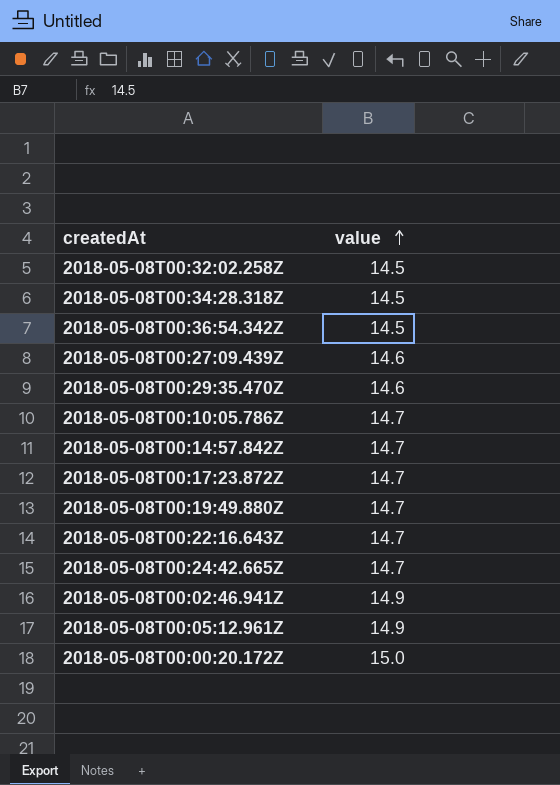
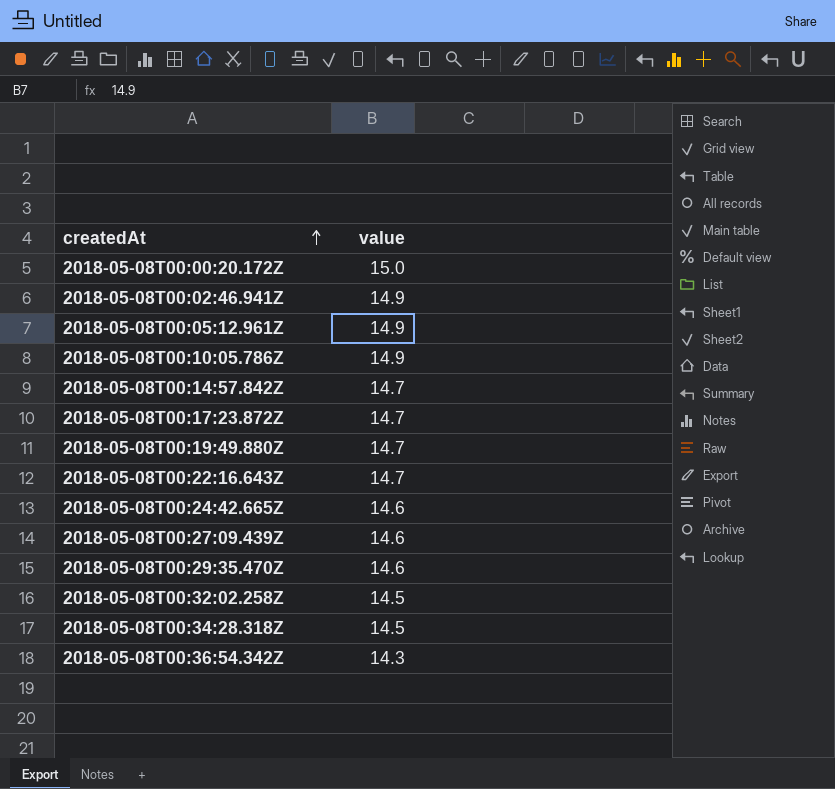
row order: value ascending -> createdAt ascending
2018-05-08T00:10:05.786Z | value: 14.7 -> 14.9
2018-05-08T00:24:42.665Z | value: 14.7 -> 14.6
2018-05-08T00:36:54.342Z | value: 14.5 -> 14.3

